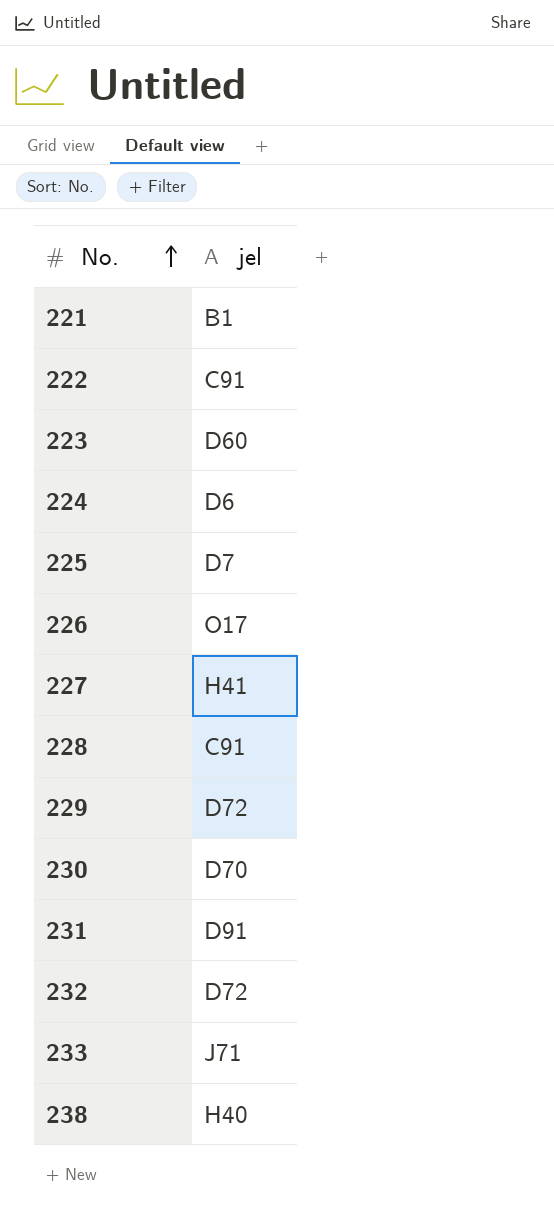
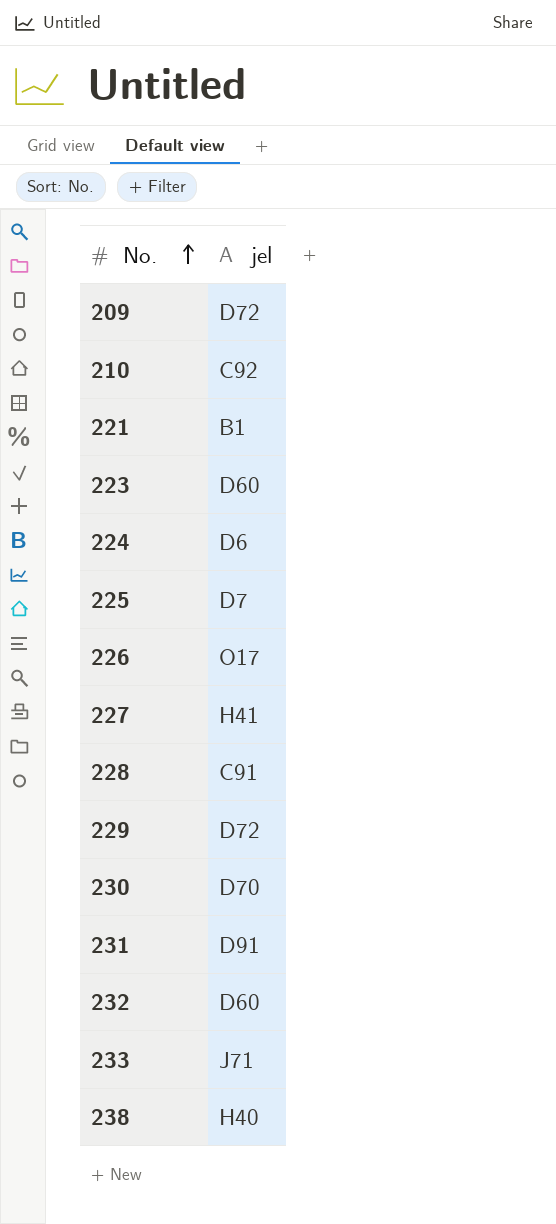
row 222: C91 -> none
row 209: none -> D72
row 210: none -> C92
232 | jel: D72 -> D60

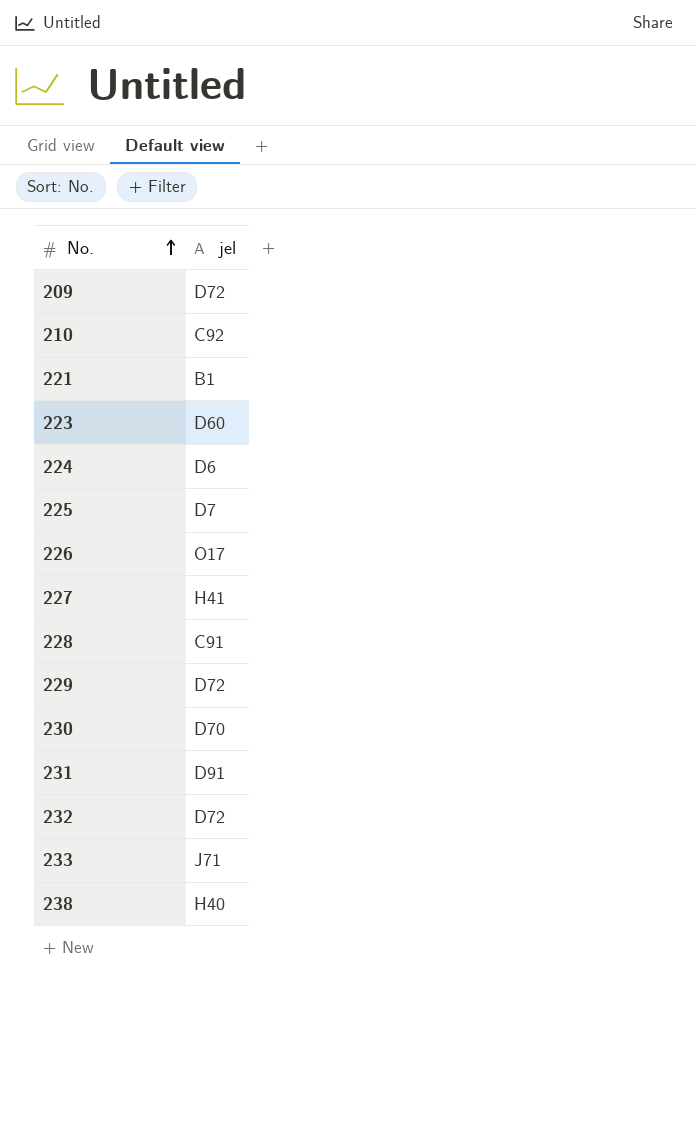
232 | jel: D60 -> D72

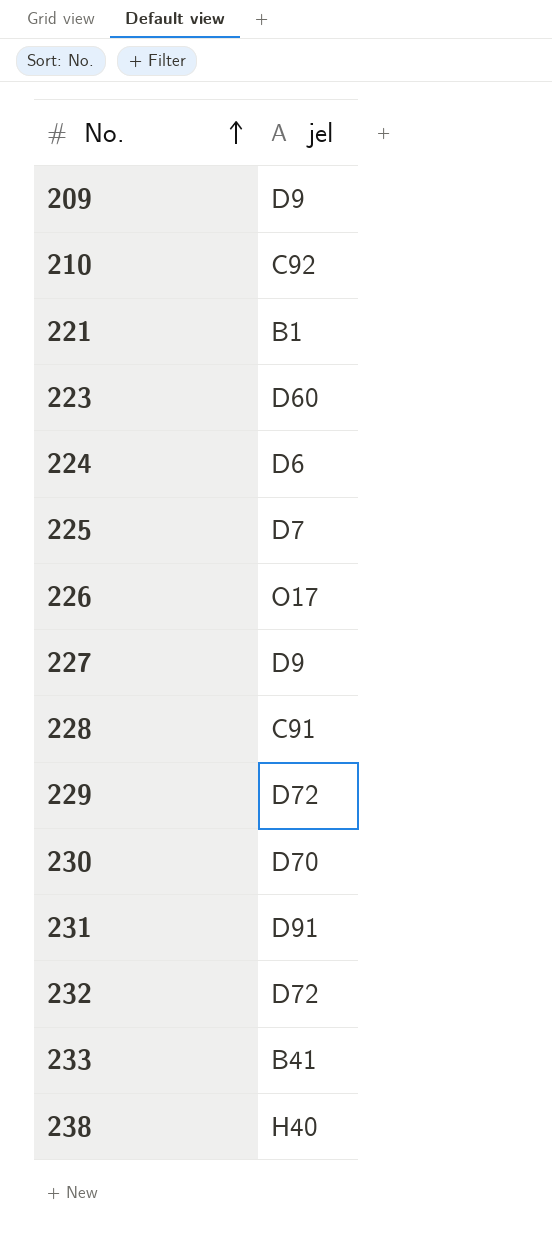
209 | jel: D72 -> D9
227 | jel: H41 -> D9
233 | jel: J71 -> B41

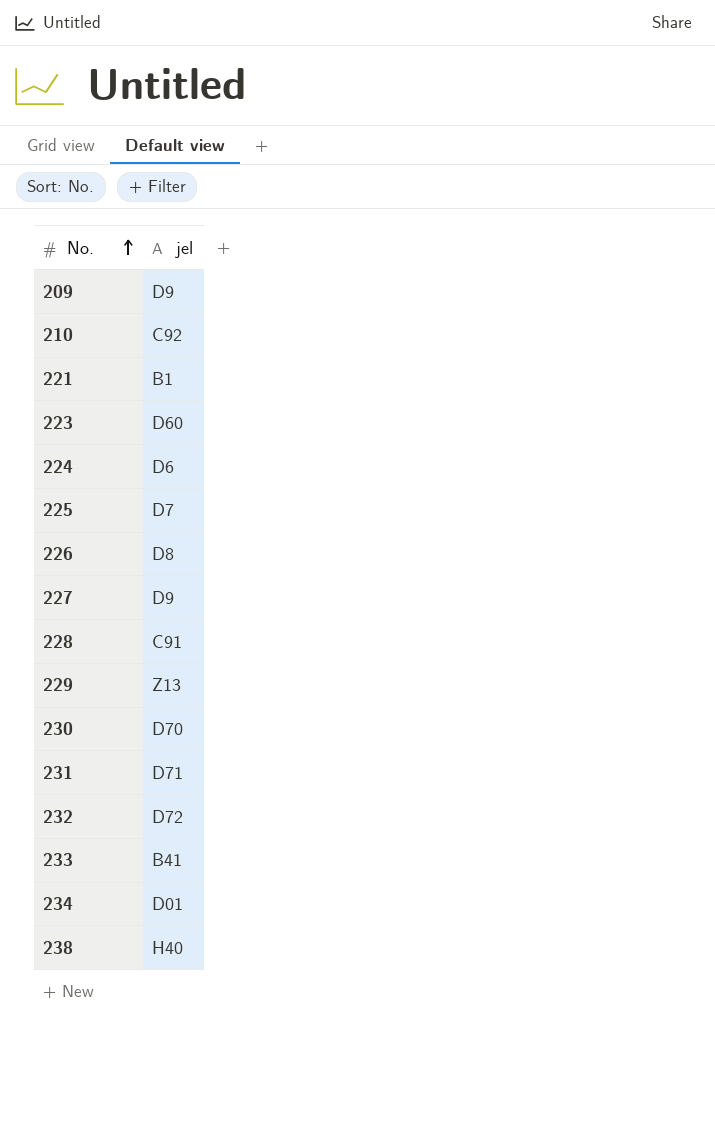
226 | jel: O17 -> D8
229 | jel: D72 -> Z13
231 | jel: D91 -> D71
row 234: none -> D01

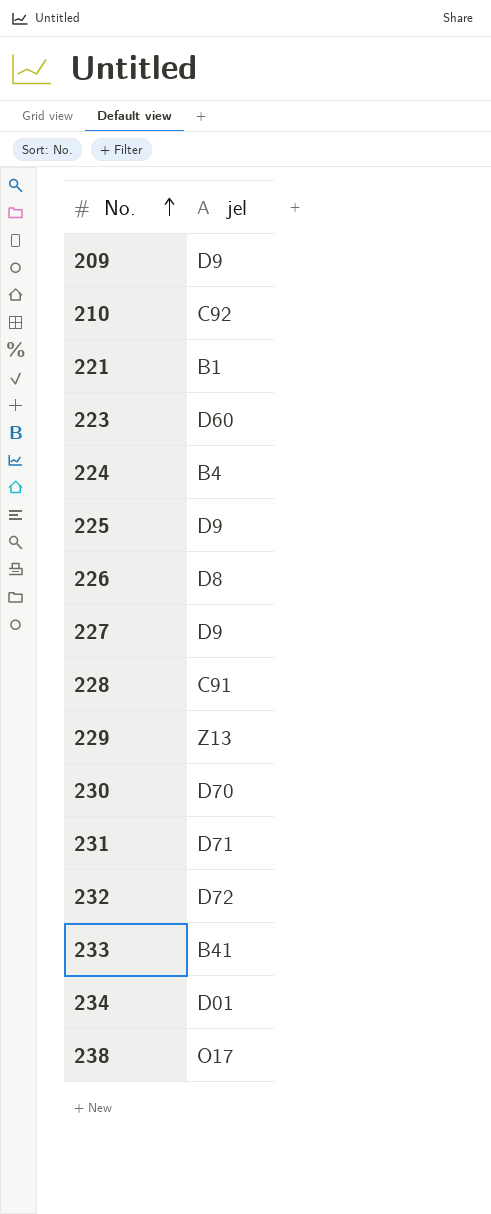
224 | jel: D6 -> B4
225 | jel: D7 -> D9
238 | jel: H40 -> O17

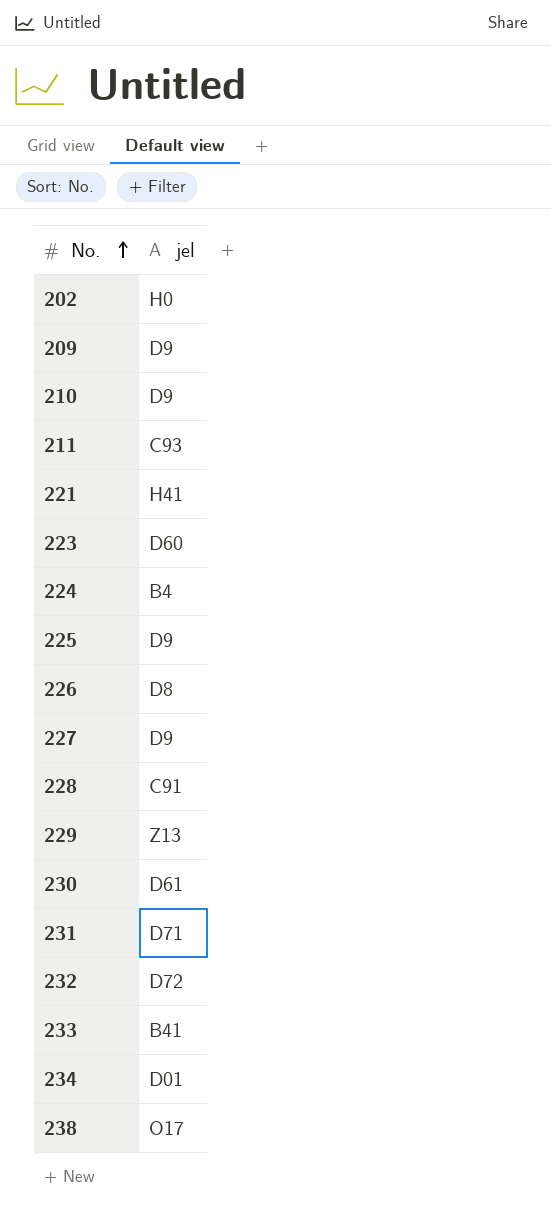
row 202: none -> H0
210 | jel: C92 -> D9
row 211: none -> C93
221 | jel: B1 -> H41
230 | jel: D70 -> D61

